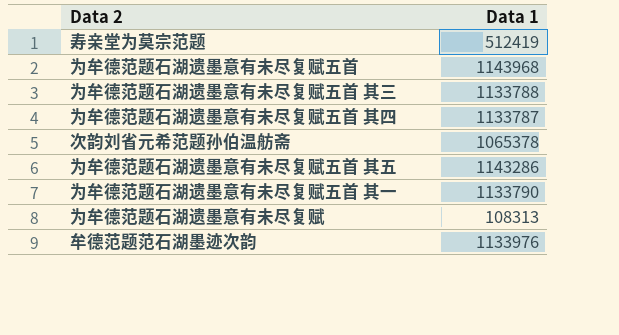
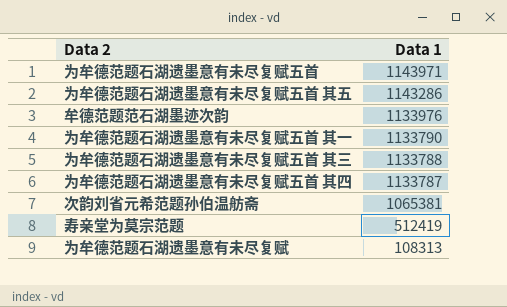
row order: none -> Data 1 descending
为牟德范题石湖遗墨意有未尽复赋五首 | Data 1: 1143968 -> 1143971
次韵刘省元希范题孙伯温舫斋 | Data 1: 1065378 -> 1065381

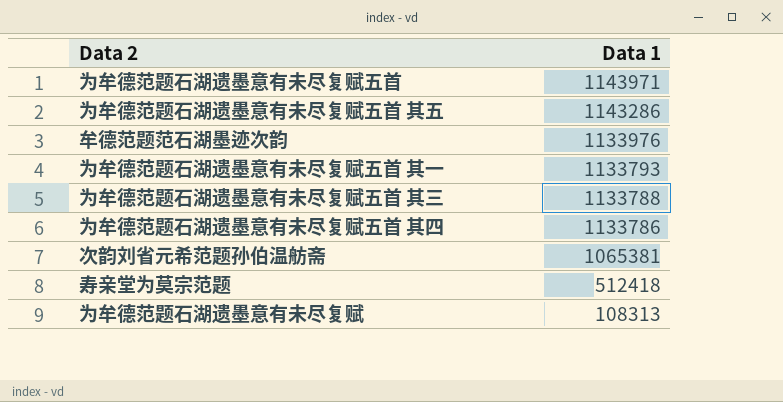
为牟德范题石湖遗墨意有未尽复赋五首 其一 | Data 1: 1133790 -> 1133793
为牟德范题石湖遗墨意有未尽复赋五首 其四 | Data 1: 1133787 -> 1133786
寿亲堂为莫宗范题 | Data 1: 512419 -> 512418

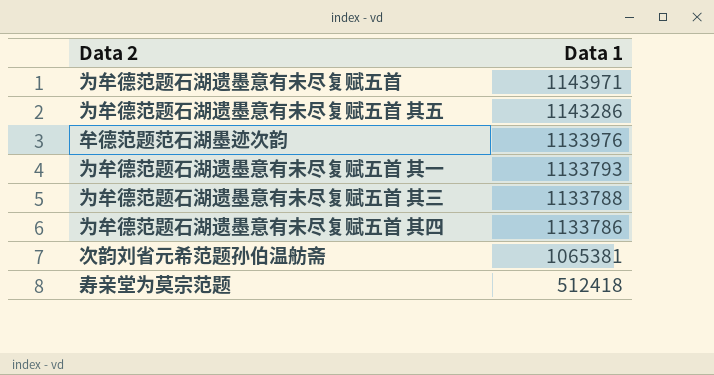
row 为牟德范题石湖遗墨意有未尽复赋: 108313 -> none

